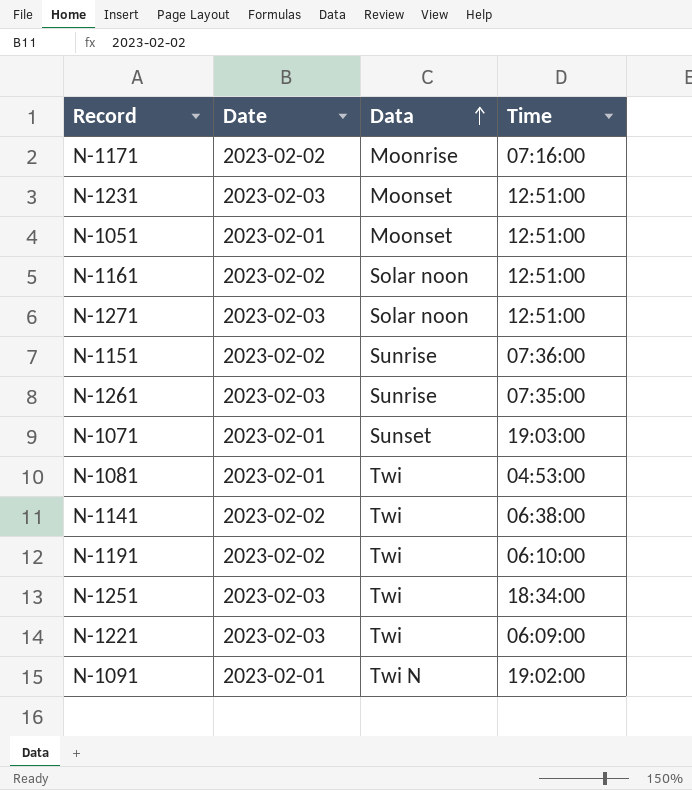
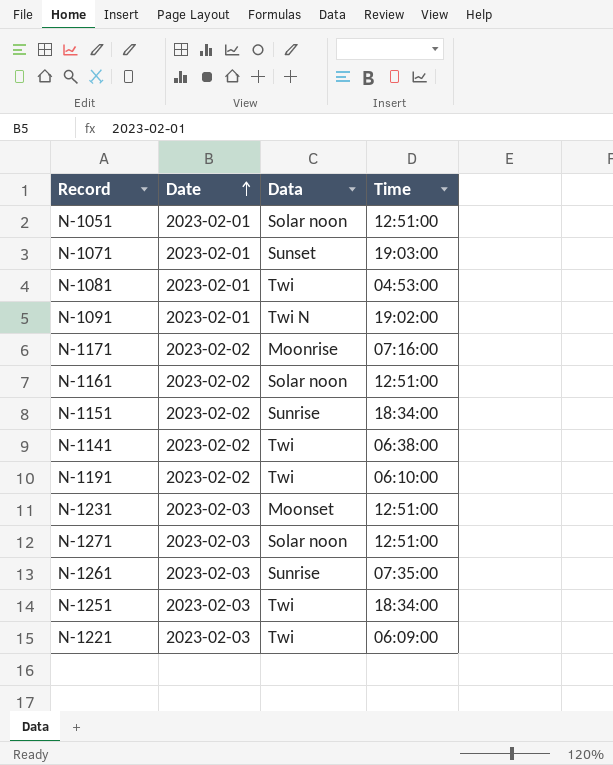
row order: Data ascending -> Date ascending
N-1051 | Data: Moonset -> Solar noon
N-1151 | Time: 07:36:00 -> 18:34:00

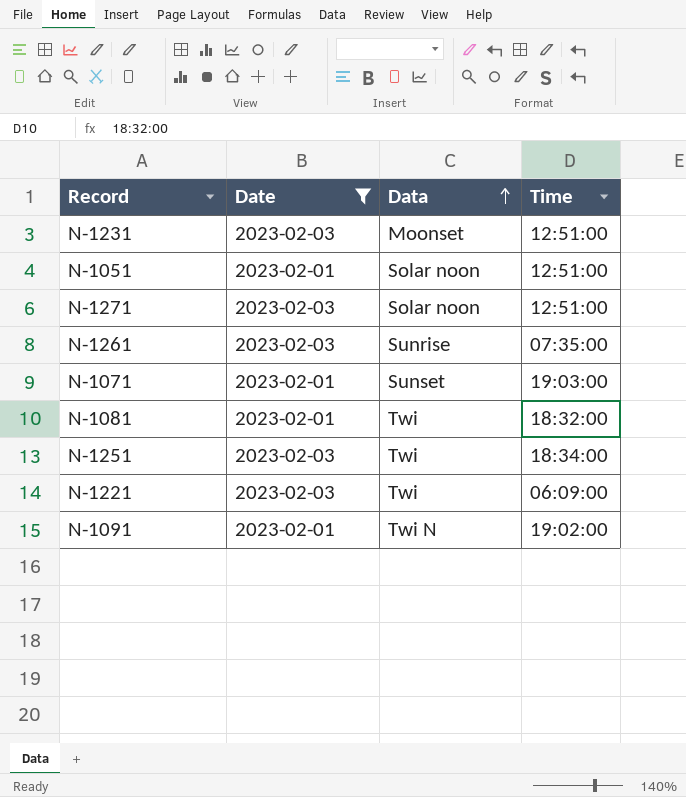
filter: none -> Date != 2023-02-02
row order: Date ascending -> Data ascending
N-1081 | Time: 04:53:00 -> 18:32:00

